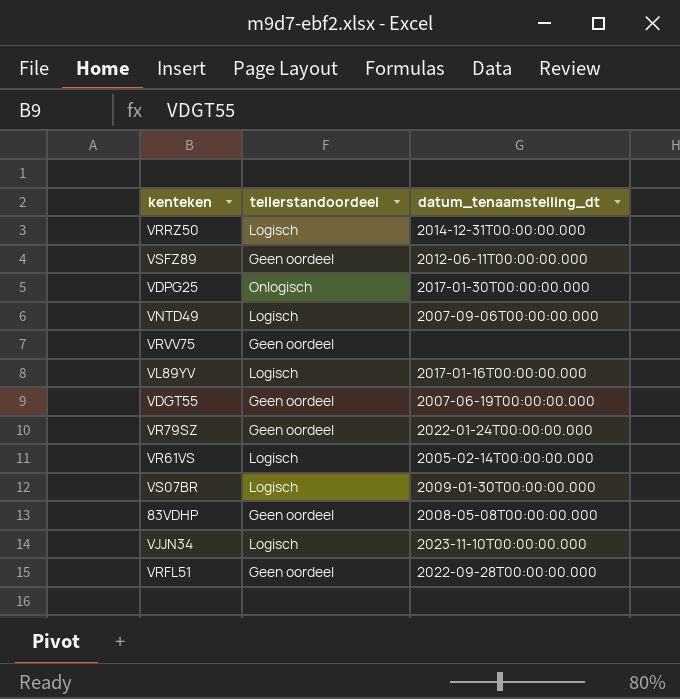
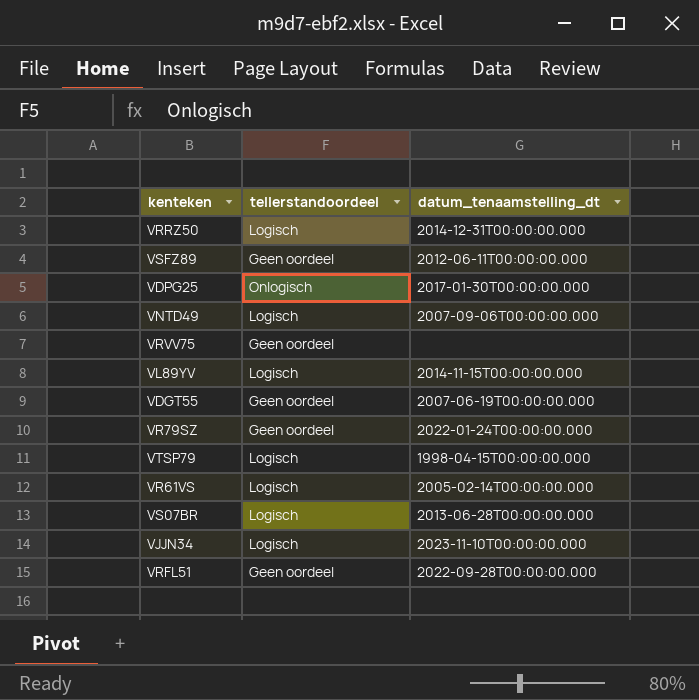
row 83VDHP: Geen oordeel | 2008-05-08T00:00:00.000 -> none
VL89YV | datum_tenaamstelling_dt: 2017-01-16T00:00:00.000 -> 2014-11-15T00:00:00.000
row VTSP79: none -> Logisch | 1998-04-15T00:00:00.000
VS07BR | datum_tenaamstelling_dt: 2009-01-30T00:00:00.000 -> 2013-06-28T00:00:00.000

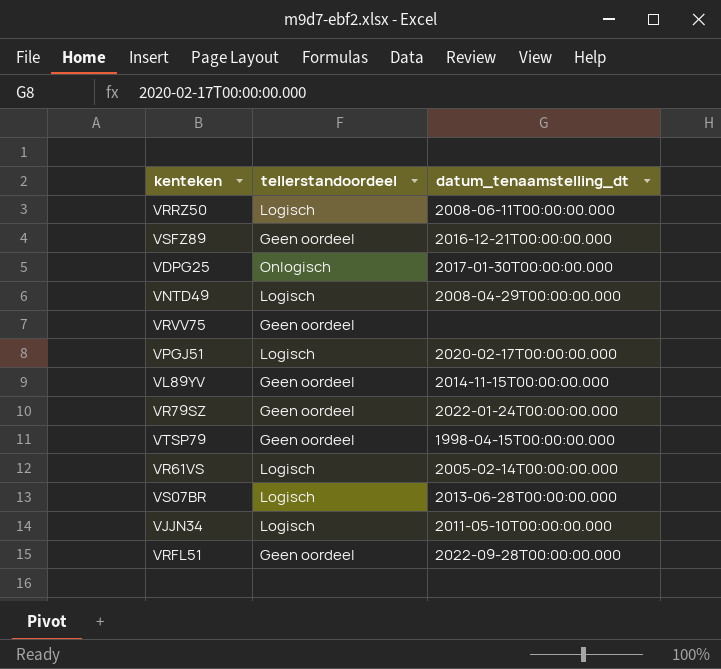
row VDGT55: Geen oordeel | 2007-06-19T00:00:00.000 -> none
VRRZ50 | datum_tenaamstelling_dt: 2014-12-31T00:00:00.000 -> 2008-06-11T00:00:00.000
VSFZ89 | datum_tenaamstelling_dt: 2012-06-11T00:00:00.000 -> 2016-12-21T00:00:00.000
VNTD49 | datum_tenaamstelling_dt: 2007-09-06T00:00:00.000 -> 2008-04-29T00:00:00.000
row VPGJ51: none -> Logisch | 2020-02-17T00:00:00.000
VL89YV | tellerstandoordeel: Logisch -> Geen oordeel
VTSP79 | tellerstandoordeel: Logisch -> Geen oordeel
VJJN34 | datum_tenaamstelling_dt: 2023-11-10T00:00:00.000 -> 2011-05-10T00:00:00.000

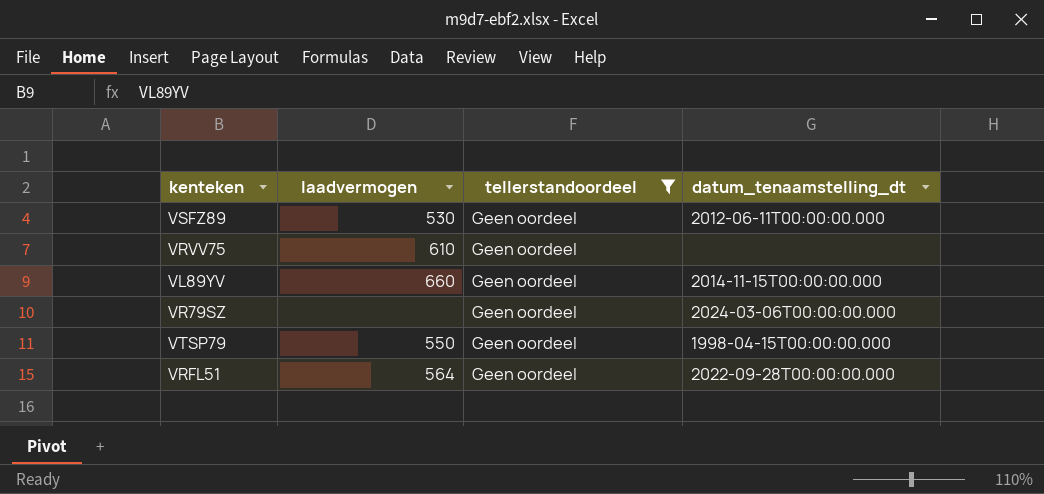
filter: none -> tellerstandoordeel = Geen oordeel
column laadvermogen | position: none -> 2
VSFZ89 | datum_tenaamstelling_dt: 2016-12-21T00:00:00.000 -> 2012-06-11T00:00:00.000
VR79SZ | datum_tenaamstelling_dt: 2022-01-24T00:00:00.000 -> 2024-03-06T00:00:00.000

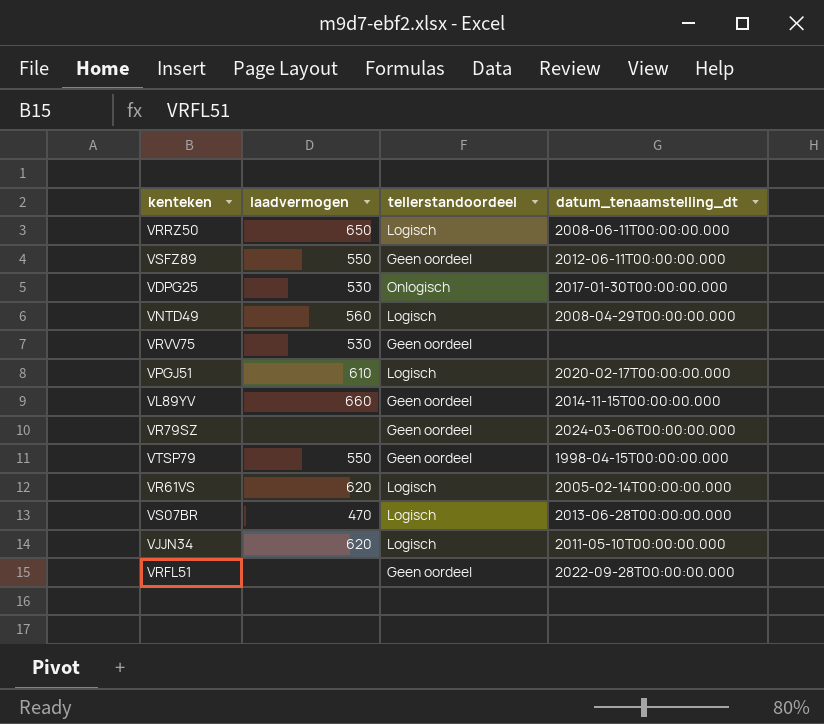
filter: tellerstandoordeel = Geen oordeel -> none
VSFZ89 | laadvermogen: 530 -> 550
VRVV75 | laadvermogen: 610 -> 530
VRFL51 | laadvermogen: 564 -> none

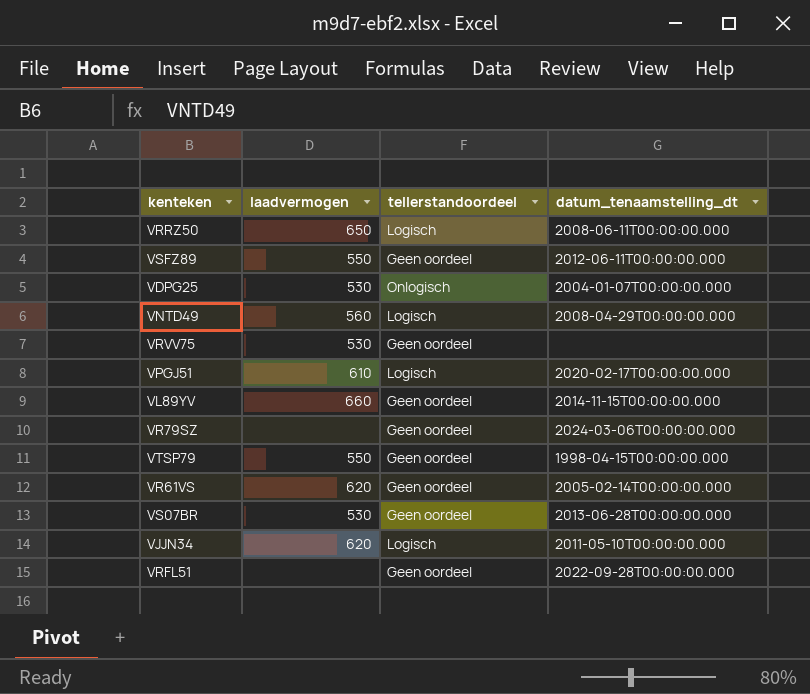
VDPG25 | datum_tenaamstelling_dt: 2017-01-30T00:00:00.000 -> 2004-01-07T00:00:00.000
VR61VS | tellerstandoordeel: Logisch -> Geen oordeel
VS07BR | laadvermogen: 470 -> 530
VS07BR | tellerstandoordeel: Logisch -> Geen oordeel

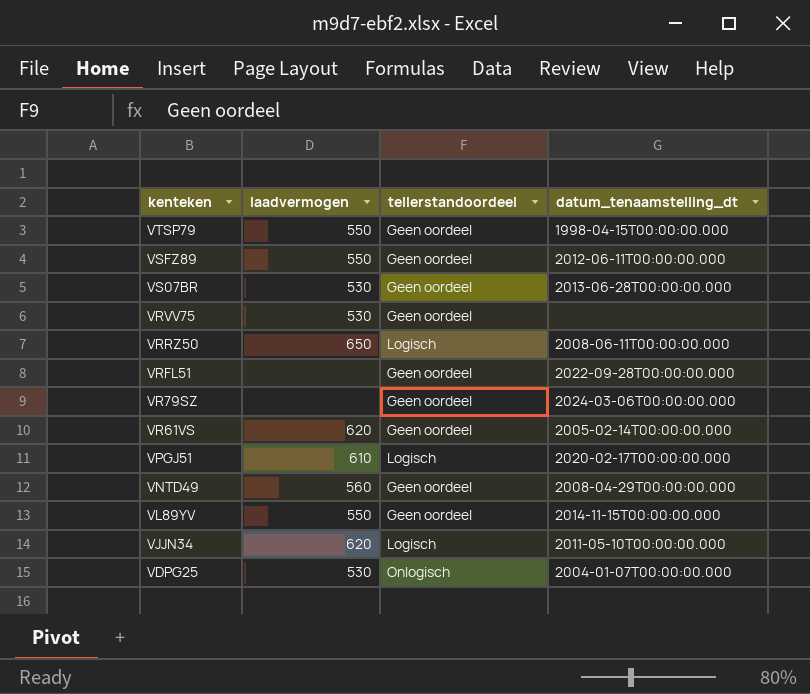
row order: none -> kenteken descending
VNTD49 | tellerstandoordeel: Logisch -> Geen oordeel
VL89YV | laadvermogen: 660 -> 550

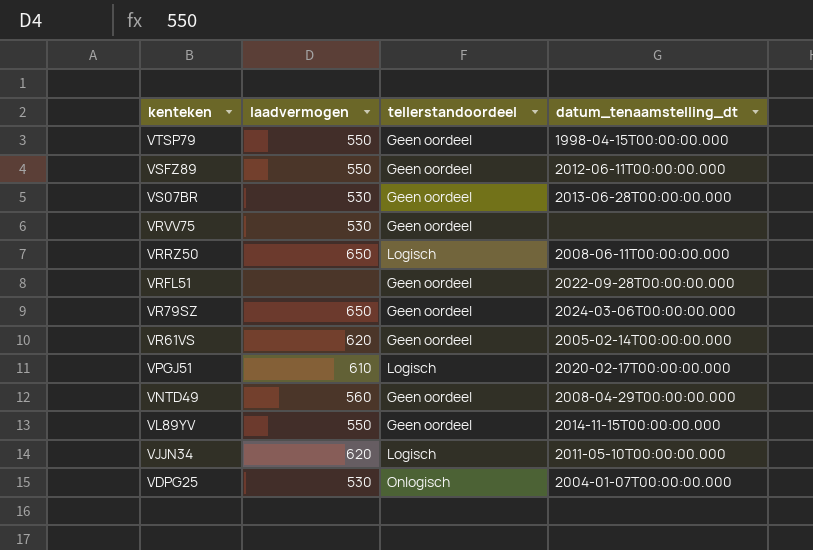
VR79SZ | laadvermogen: none -> 650

